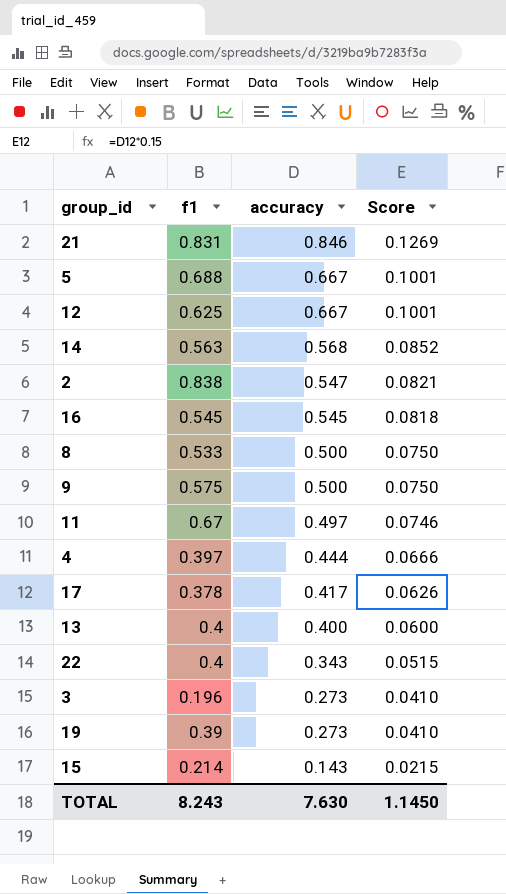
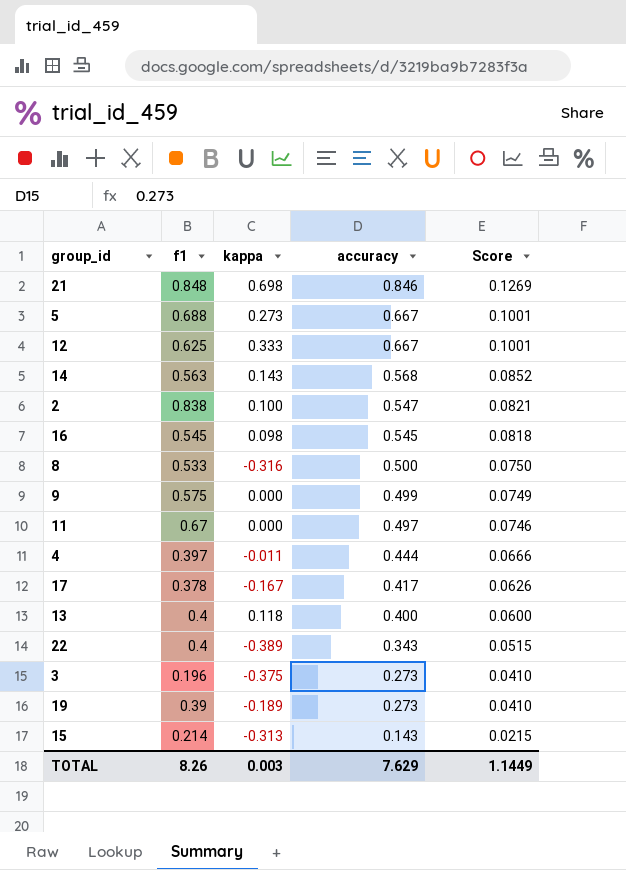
column kappa | position: none -> 3
21 | f1: 0.831 -> 0.848
9 | accuracy: 0.500 -> 0.499
9 | Score: 0.0750 -> 0.0749
TOTAL | f1: 8.243 -> 8.26
TOTAL | accuracy: 7.630 -> 7.629
TOTAL | Score: 1.1450 -> 1.1449

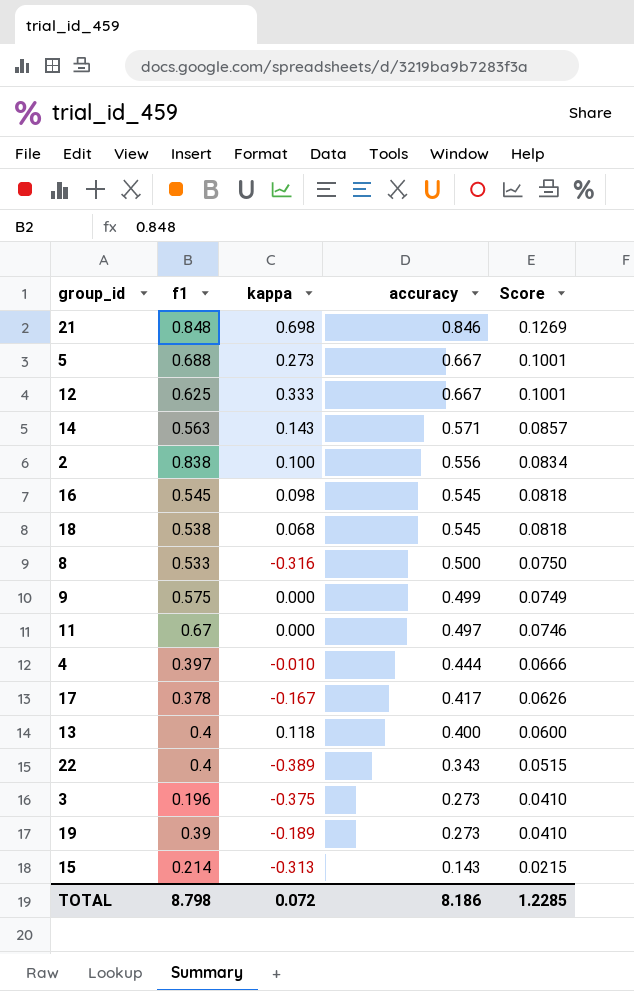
14 | accuracy: 0.568 -> 0.571
14 | Score: 0.0852 -> 0.0857
2 | accuracy: 0.547 -> 0.556
2 | Score: 0.0821 -> 0.0834
row 18: none -> 0.538 | 0.068 | 0.545 | 0.0818
4 | kappa: -0.011 -> -0.010
TOTAL | f1: 8.26 -> 8.798
TOTAL | kappa: 0.003 -> 0.072
TOTAL | accuracy: 7.629 -> 8.186
TOTAL | Score: 1.1449 -> 1.2285

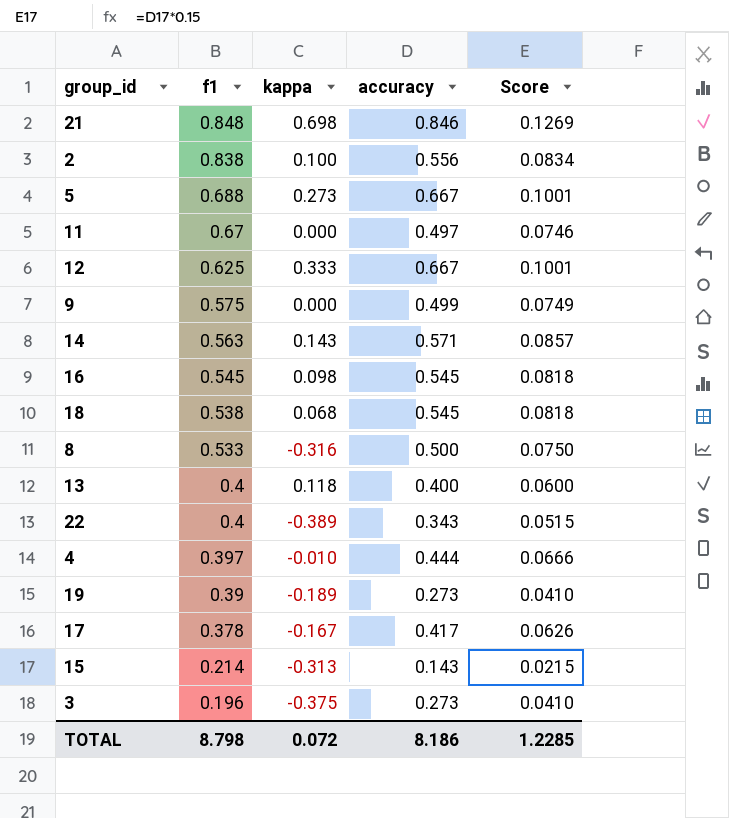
row order: accuracy descending -> f1 descending

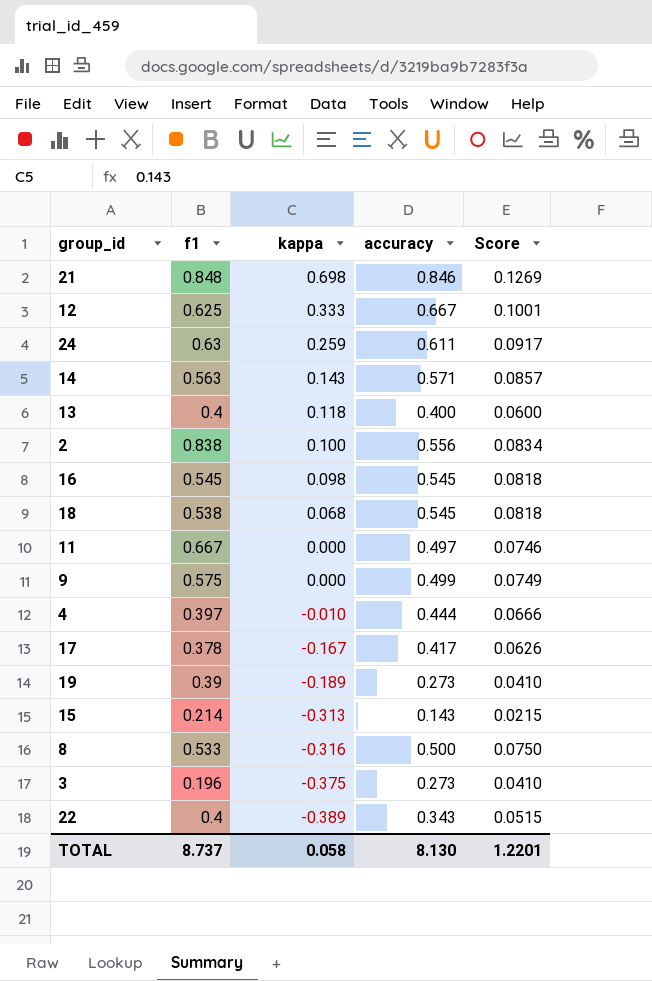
row order: f1 descending -> kappa descending
row 5: 0.688 | 0.273 | 0.667 | 0.1001 -> none
row 24: none -> 0.63 | 0.259 | 0.611 | 0.0917
11 | f1: 0.67 -> 0.667
TOTAL | f1: 8.798 -> 8.737
TOTAL | kappa: 0.072 -> 0.058
TOTAL | accuracy: 8.186 -> 8.130
TOTAL | Score: 1.2285 -> 1.2201

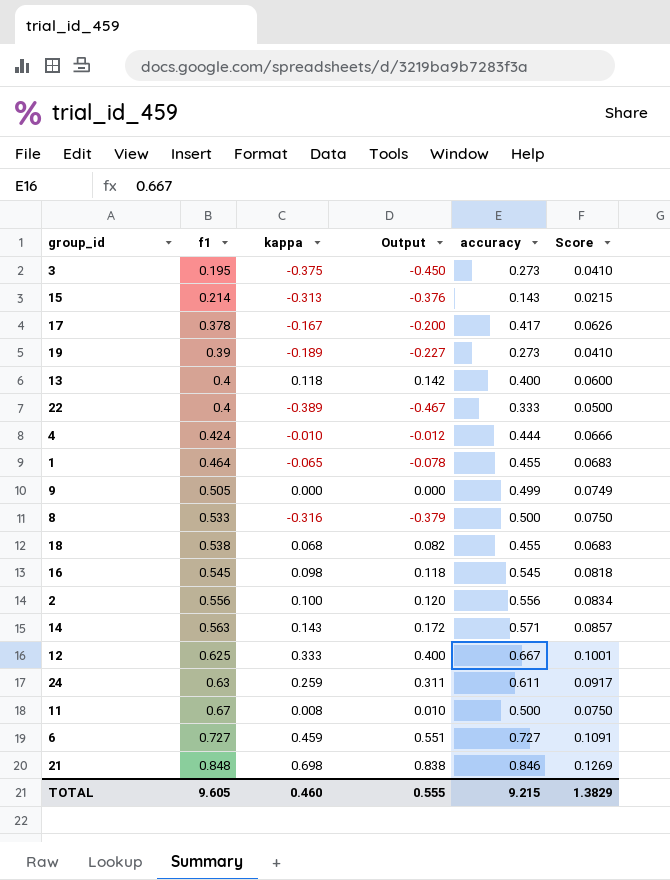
row order: kappa descending -> f1 ascending
column Output | formula: none -> [kappa] * 1.2
3 | f1: 0.196 -> 0.195
22 | accuracy: 0.343 -> 0.333
22 | Score: 0.0515 -> 0.0500
4 | f1: 0.397 -> 0.424
row 1: none -> 0.464 | -0.065 | -0.078 | 0.455 | 0.0683
9 | f1: 0.575 -> 0.505
18 | accuracy: 0.545 -> 0.455
18 | Score: 0.0818 -> 0.0683
2 | f1: 0.838 -> 0.556
11 | f1: 0.667 -> 0.67
11 | kappa: 0.000 -> 0.008
11 | accuracy: 0.497 -> 0.500
11 | Score: 0.0746 -> 0.0750
row 6: none -> 0.727 | 0.459 | 0.551 | 0.727 | 0.1091
TOTAL | f1: 8.737 -> 9.605
TOTAL | kappa: 0.058 -> 0.460
TOTAL | accuracy: 8.130 -> 9.215
TOTAL | Score: 1.2201 -> 1.3829

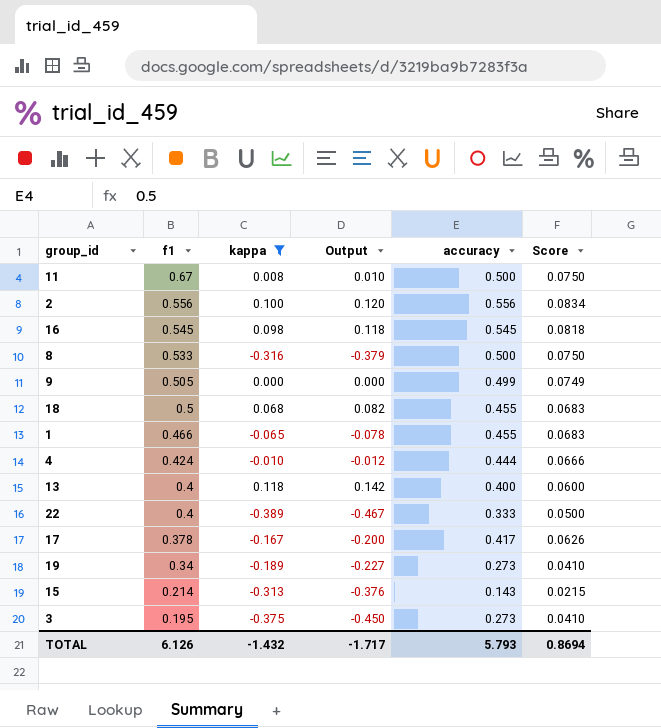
filter: none -> kappa <= 0.118
row order: f1 ascending -> f1 descending
18 | f1: 0.538 -> 0.5
1 | f1: 0.464 -> 0.466
19 | f1: 0.39 -> 0.34
TOTAL | f1: 9.605 -> 6.126
TOTAL | kappa: 0.460 -> -1.432
TOTAL | Output: 0.555 -> -1.717
TOTAL | accuracy: 9.215 -> 5.793
TOTAL | Score: 1.3829 -> 0.8694

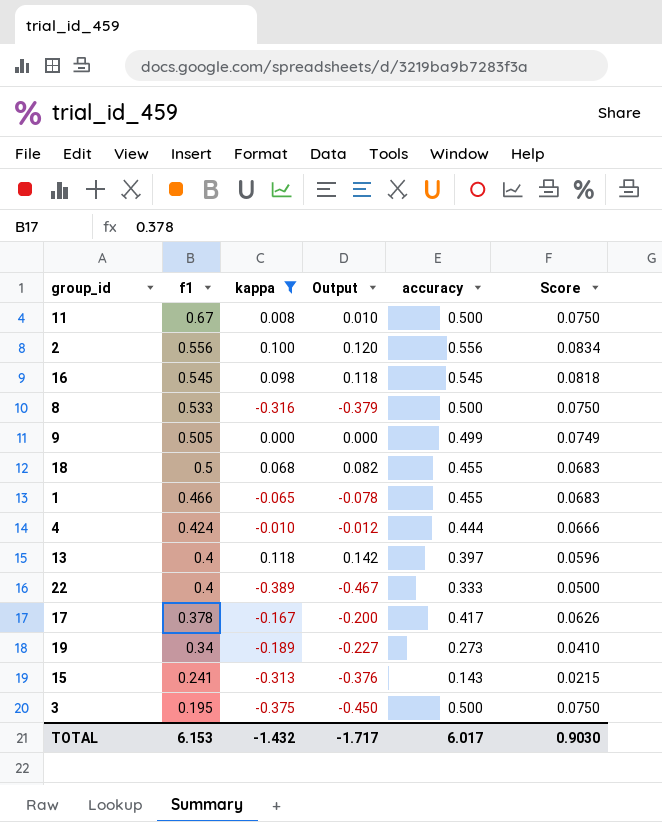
13 | accuracy: 0.400 -> 0.397
13 | Score: 0.0600 -> 0.0596
15 | f1: 0.214 -> 0.241
3 | accuracy: 0.273 -> 0.500
3 | Score: 0.0410 -> 0.0750
TOTAL | f1: 6.126 -> 6.153
TOTAL | accuracy: 5.793 -> 6.017
TOTAL | Score: 0.8694 -> 0.9030

